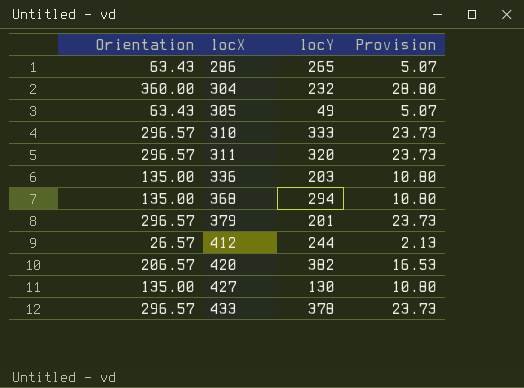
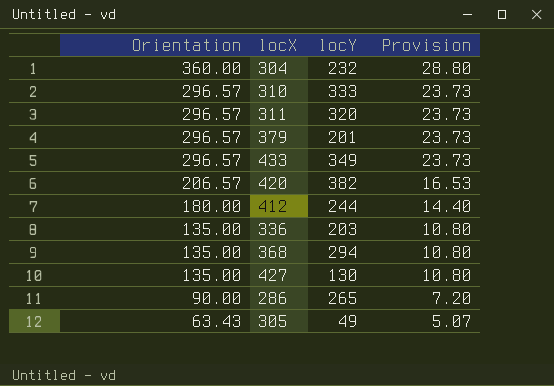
row order: locX ascending -> Orientation descending
433 | locY: 378 -> 349
412 | Orientation: 26.57 -> 180.00
412 | Provision: 2.13 -> 14.40
286 | Orientation: 63.43 -> 90.00
286 | Provision: 5.07 -> 7.20

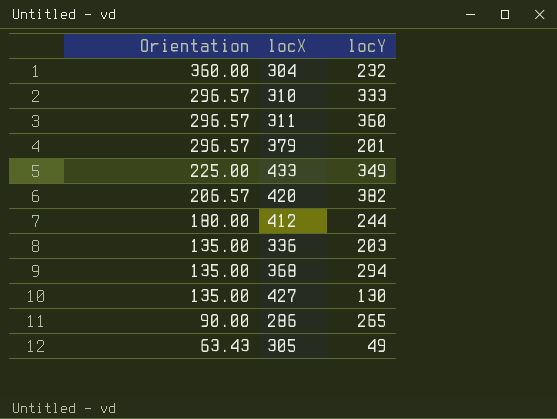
column Provision | formula: [Orientation] * 0.08 -> none
311 | locY: 320 -> 360
433 | Orientation: 296.57 -> 225.00

